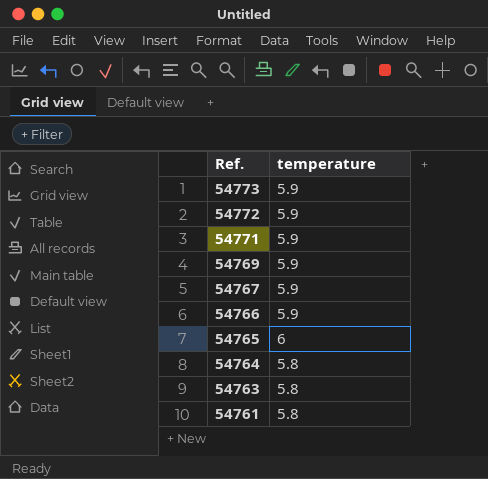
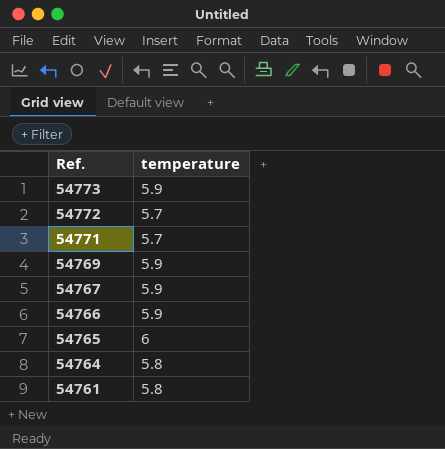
row 54763: 5.8 -> none
54772 | temperature: 5.9 -> 5.7
54771 | temperature: 5.9 -> 5.7

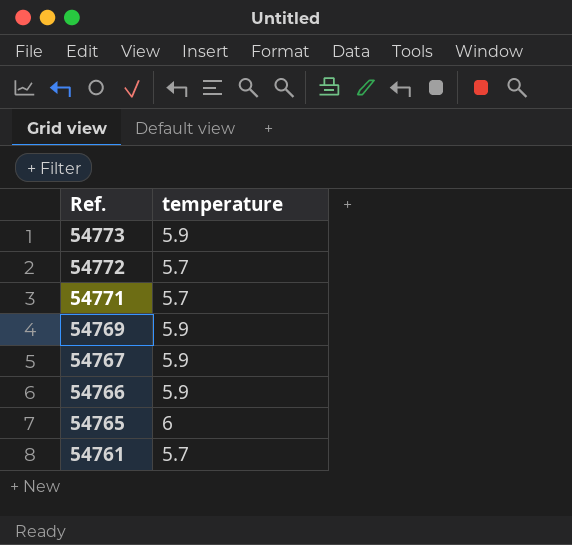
row 54764: 5.8 -> none
54761 | temperature: 5.8 -> 5.7

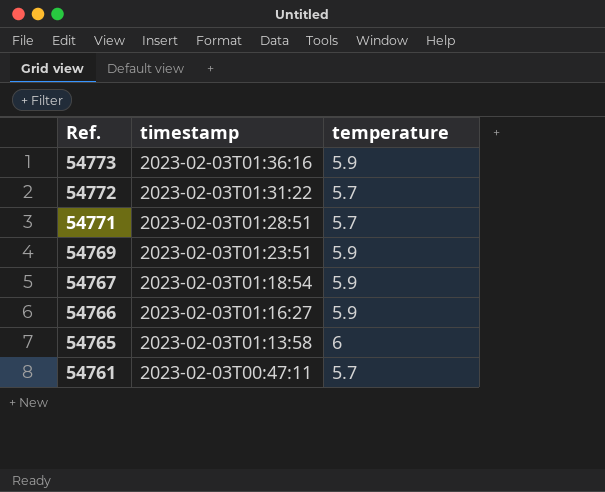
column timestamp | position: none -> 2

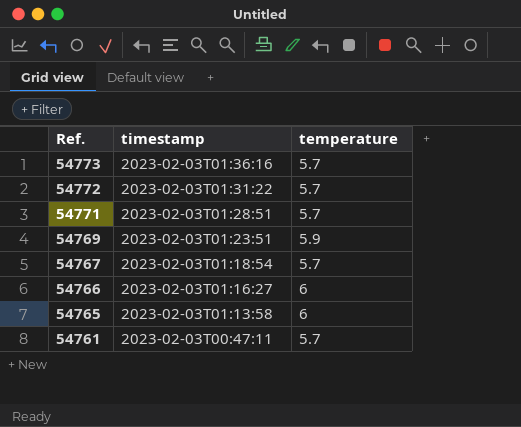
54773 | temperature: 5.9 -> 5.7
54767 | temperature: 5.9 -> 5.7
54766 | temperature: 5.9 -> 6

